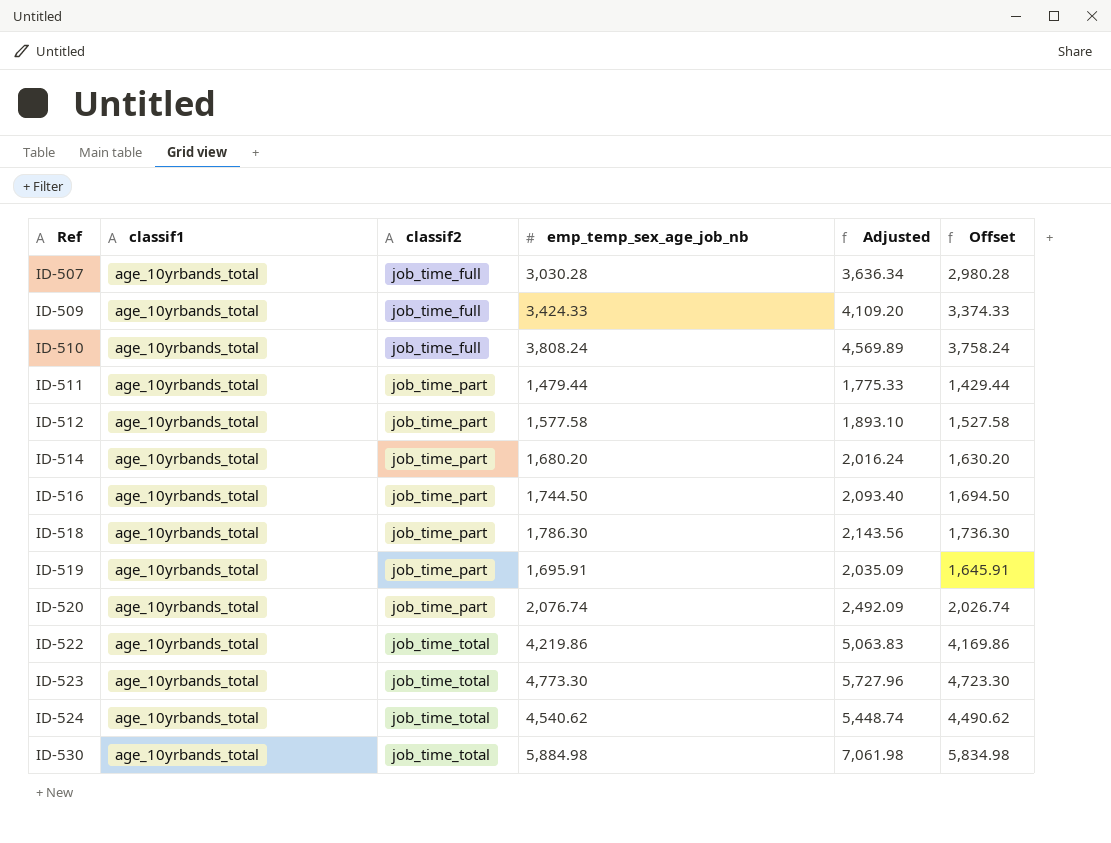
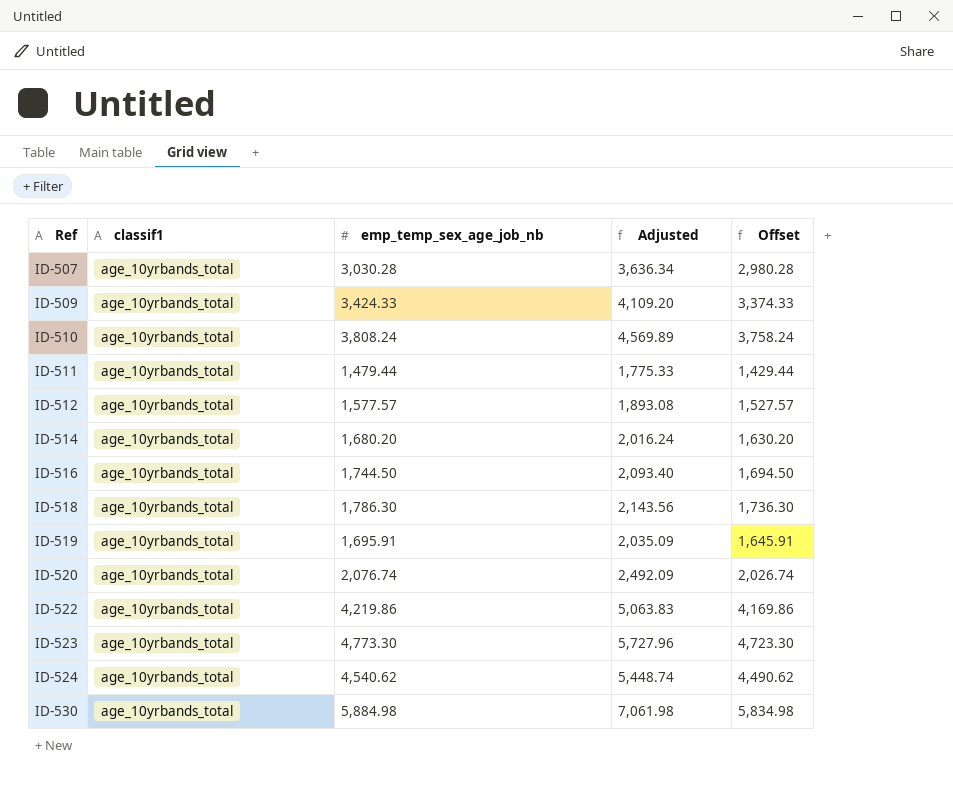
column classif2 | position: 3 -> none
ID-512 | emp_temp_sex_age_job_nb: 1,577.58 -> 1,577.57
ID-512 | Adjusted: 1,893.10 -> 1,893.08
ID-512 | Offset: 1,527.58 -> 1,527.57

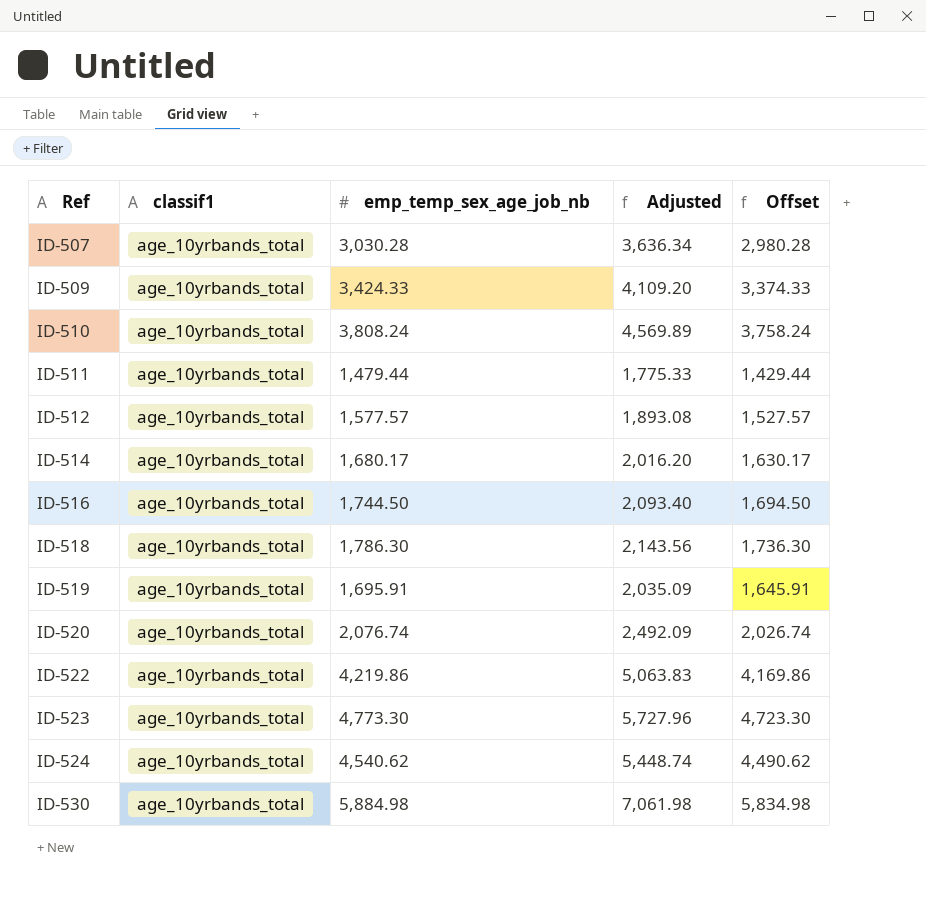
ID-514 | emp_temp_sex_age_job_nb: 1,680.20 -> 1,680.17
ID-514 | Adjusted: 2,016.24 -> 2,016.20
ID-514 | Offset: 1,630.20 -> 1,630.17

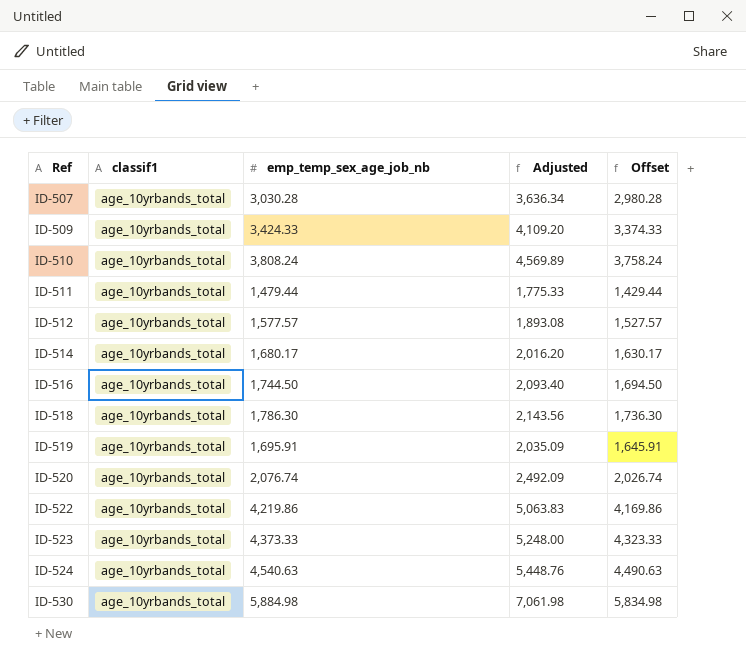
ID-523 | emp_temp_sex_age_job_nb: 4,773.30 -> 4,373.33
ID-523 | Adjusted: 5,727.96 -> 5,248.00
ID-523 | Offset: 4,723.30 -> 4,323.33
ID-524 | emp_temp_sex_age_job_nb: 4,540.62 -> 4,540.63
ID-524 | Adjusted: 5,448.74 -> 5,448.76
ID-524 | Offset: 4,490.62 -> 4,490.63

